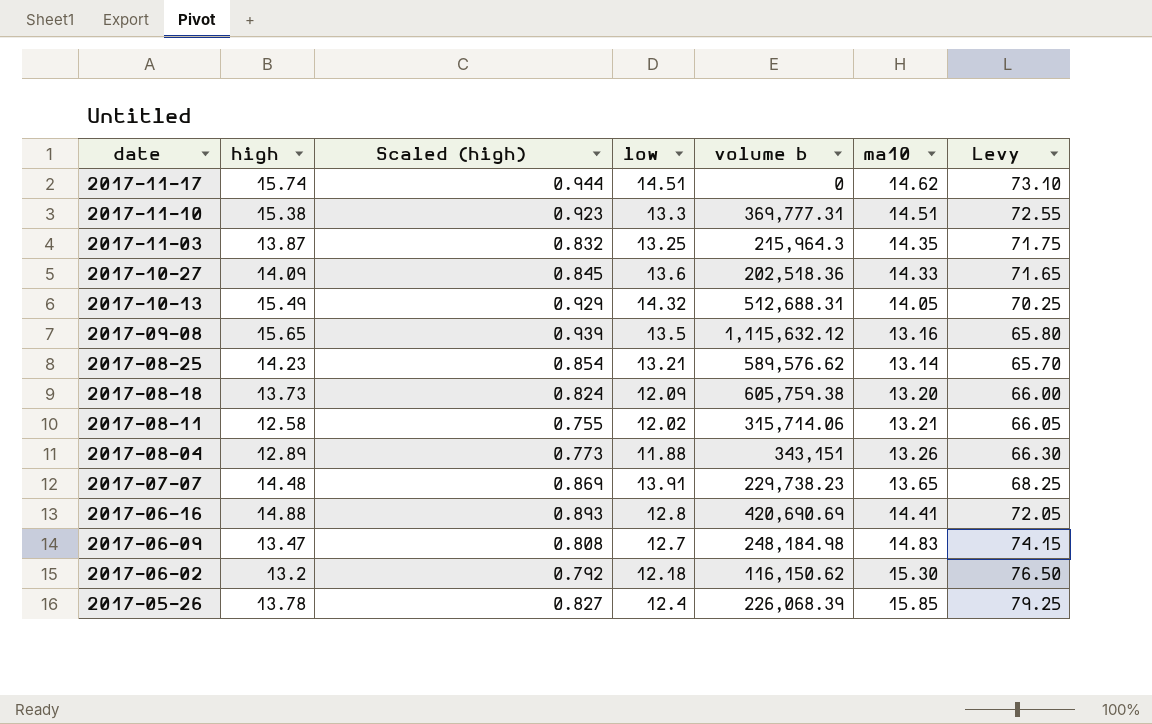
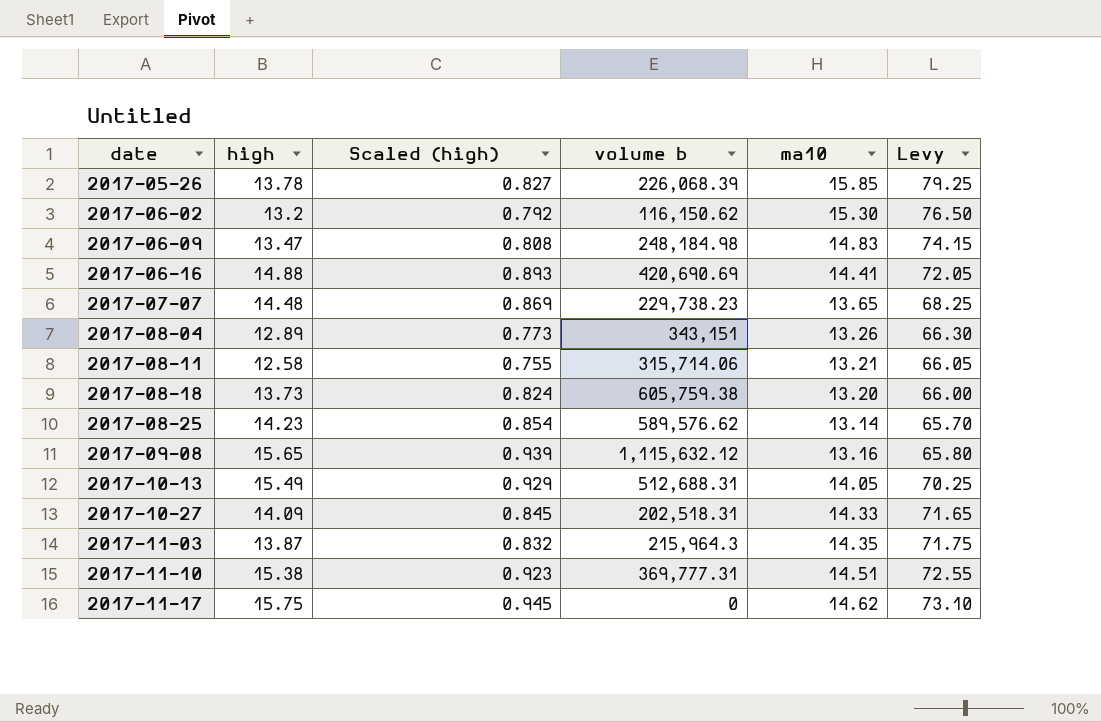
row order: date descending -> date ascending
column low | position: 4 -> none
2017-10-27 | volume b: 202,518.36 -> 202,518.31
2017-11-17 | high: 15.74 -> 15.75
2017-11-17 | Scaled (high): 0.944 -> 0.945

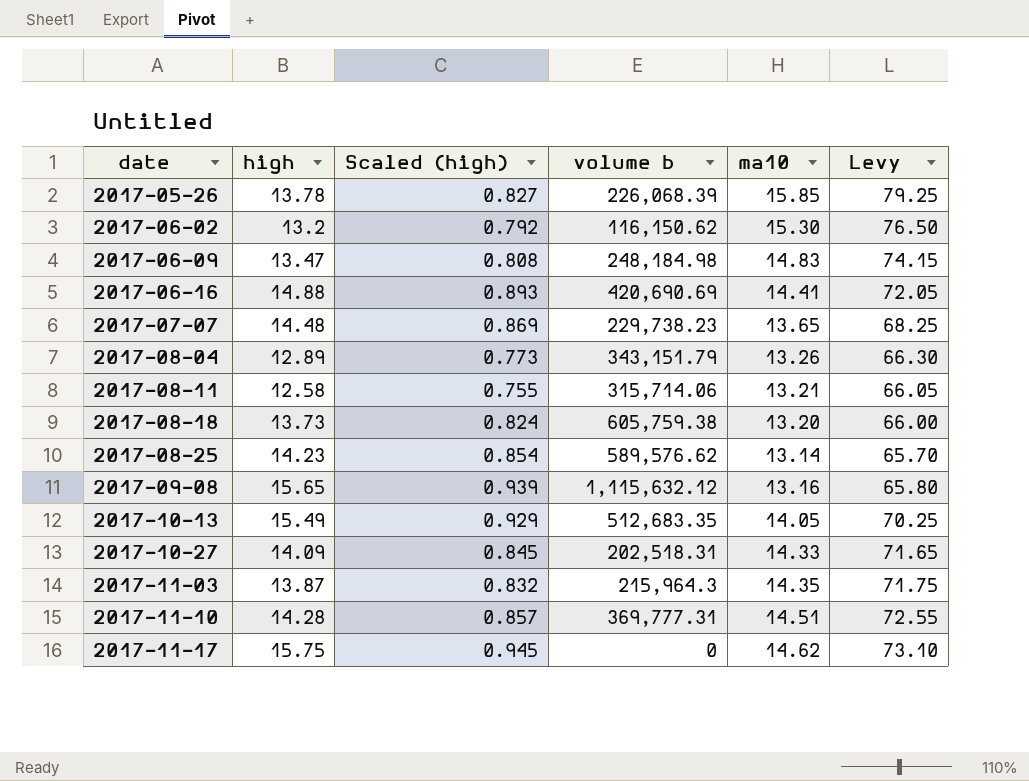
2017-08-04 | volume b: 343,151 -> 343,151.79
2017-10-13 | volume b: 512,688.31 -> 512,683.35
2017-11-10 | high: 15.38 -> 14.28
2017-11-10 | Scaled (high): 0.923 -> 0.857

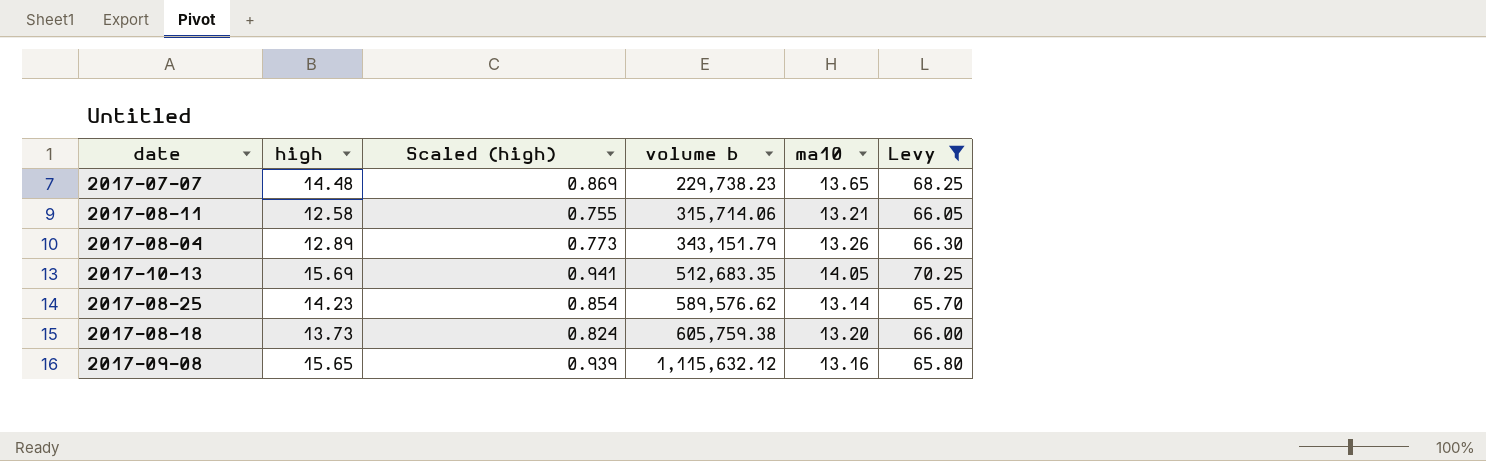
filter: none -> Levy <= 70.25
row order: date ascending -> volume b ascending
2017-10-13 | high: 15.49 -> 15.69
2017-10-13 | Scaled (high): 0.929 -> 0.941

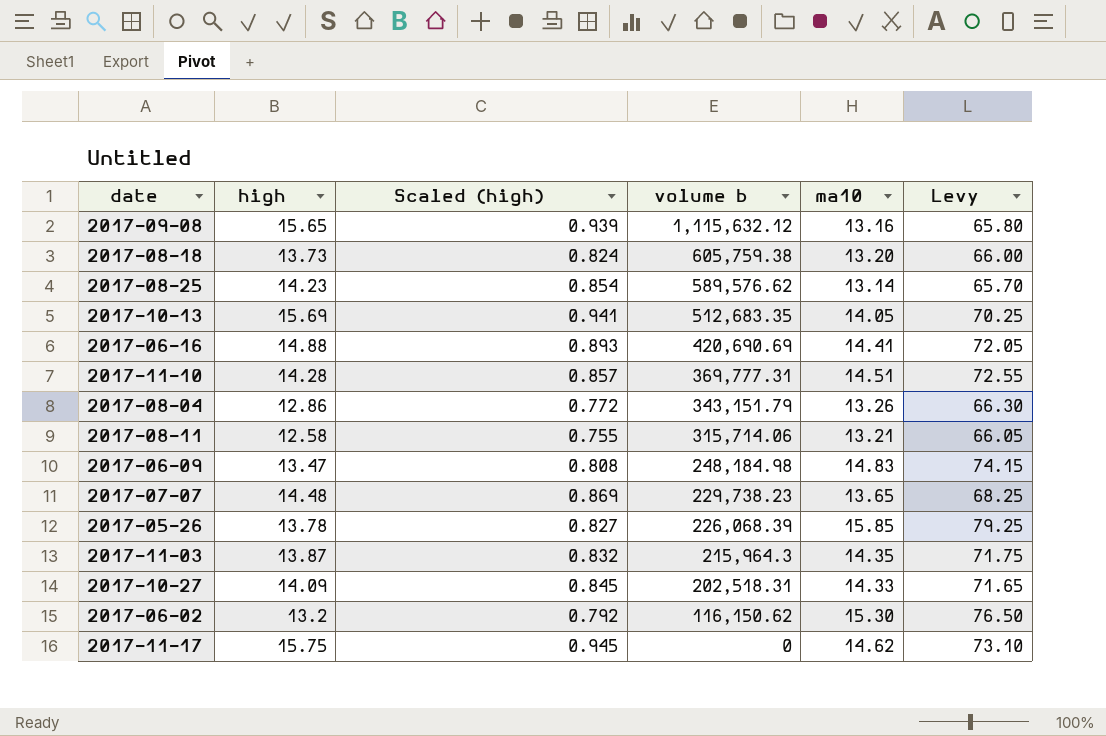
filter: Levy <= 70.25 -> none
row order: volume b ascending -> volume b descending
2017-08-04 | high: 12.89 -> 12.86
2017-08-04 | Scaled (high): 0.773 -> 0.772

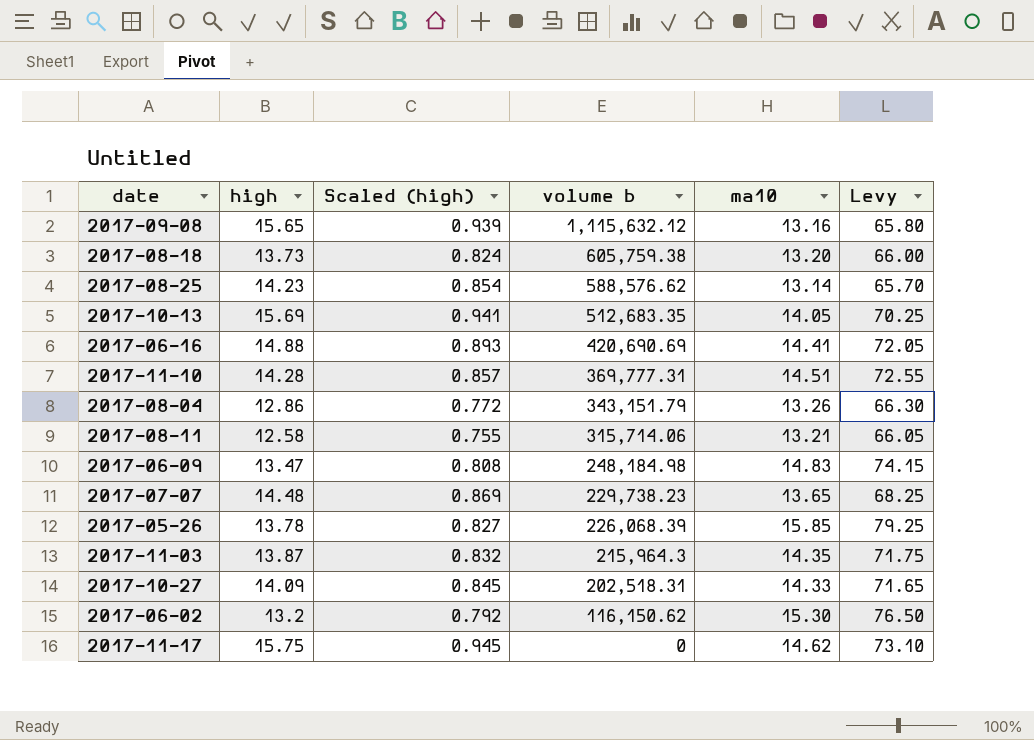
2017-08-25 | volume b: 589,576.62 -> 588,576.62

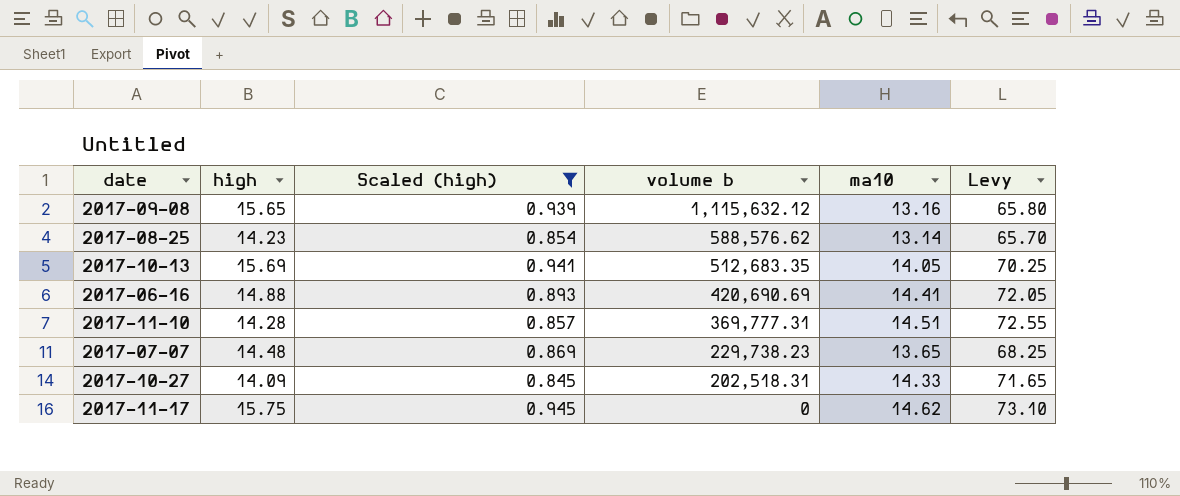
filter: none -> Scaled (high) >= 0.845

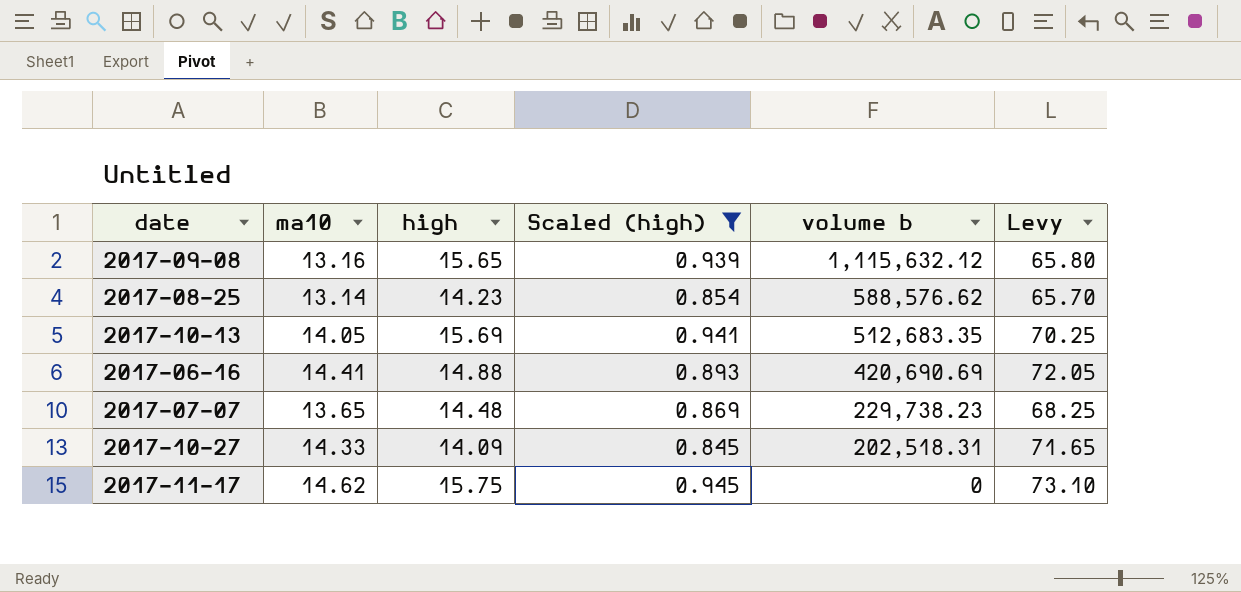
column ma10 | position: 5 -> 2
row 2017-11-10: 14.28 | 0.857 | 369,777.31 | 14.51 | 72.55 -> none

